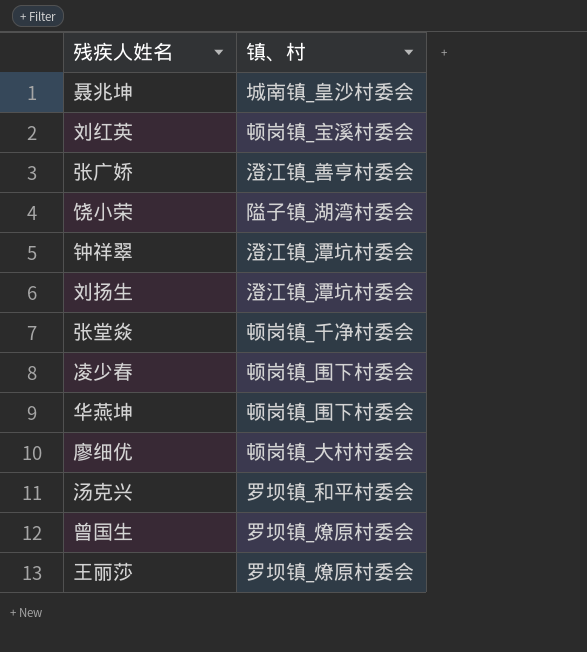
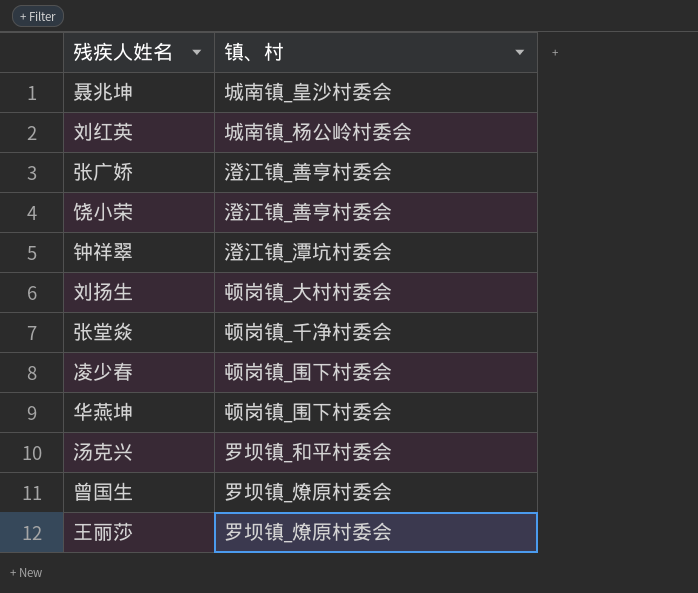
row 廖细优: 顿岗镇_大村村委会 -> none
刘红英 | 镇、村: 顿岗镇_宝溪村委会 -> 城南镇_杨公岭村委会
饶小荣 | 镇、村: 隘子镇_湖湾村委会 -> 澄江镇_善亨村委会
刘扬生 | 镇、村: 澄江镇_潭坑村委会 -> 顿岗镇_大村村委会

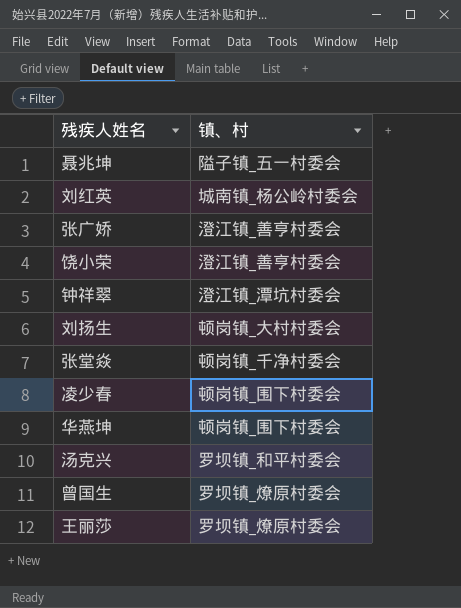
聂兆坤 | 镇、村: 城南镇_皇沙村委会 -> 隘子镇_五一村委会

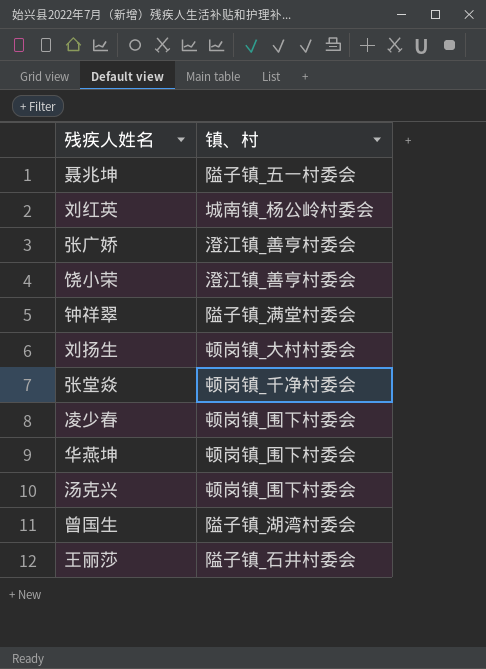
钟祥翠 | 镇、村: 澄江镇_潭坑村委会 -> 隘子镇_满堂村委会
汤克兴 | 镇、村: 罗坝镇_和平村委会 -> 顿岗镇_围下村委会
曾国生 | 镇、村: 罗坝镇_燎原村委会 -> 隘子镇_湖湾村委会
王丽莎 | 镇、村: 罗坝镇_燎原村委会 -> 隘子镇_石井村委会

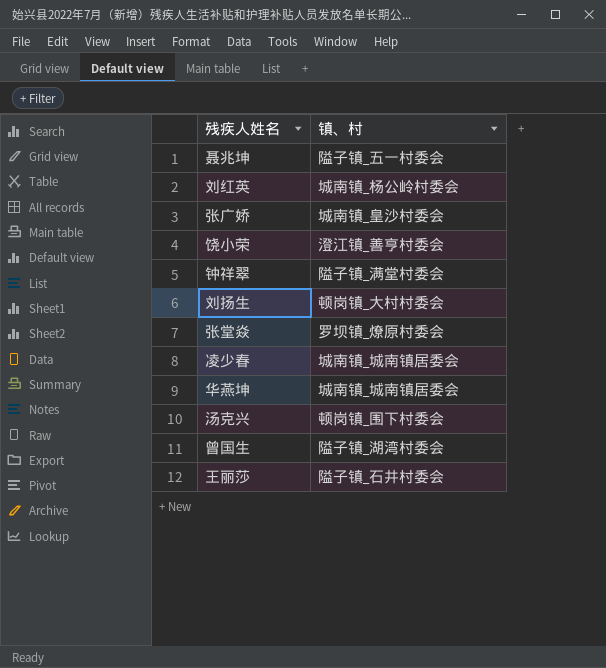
张广娇 | 镇、村: 澄江镇_善亨村委会 -> 城南镇_皇沙村委会
张堂焱 | 镇、村: 顿岗镇_千净村委会 -> 罗坝镇_燎原村委会
凌少春 | 镇、村: 顿岗镇_围下村委会 -> 城南镇_城南镇居委会
华燕坤 | 镇、村: 顿岗镇_围下村委会 -> 城南镇_城南镇居委会

